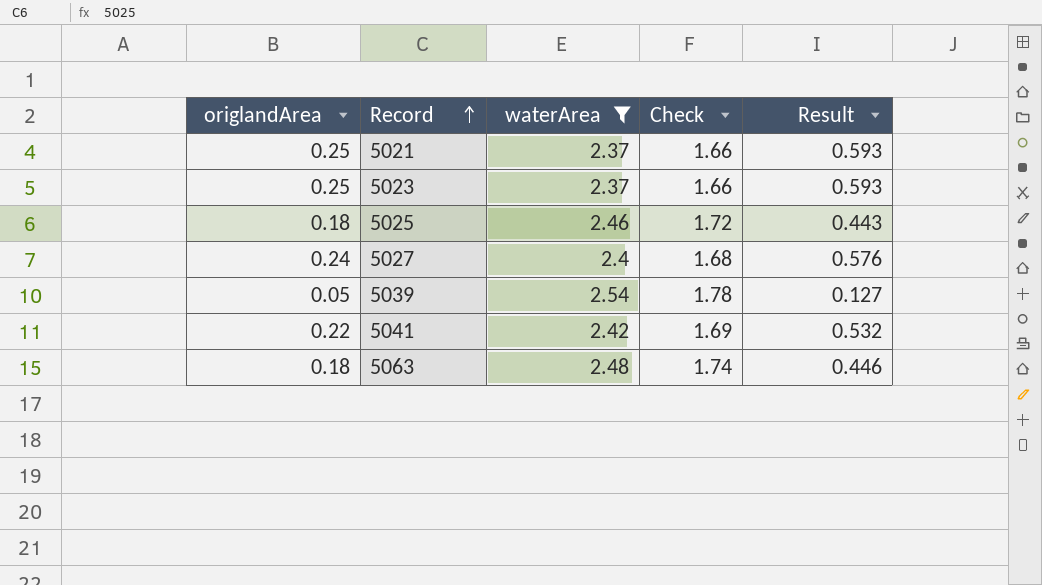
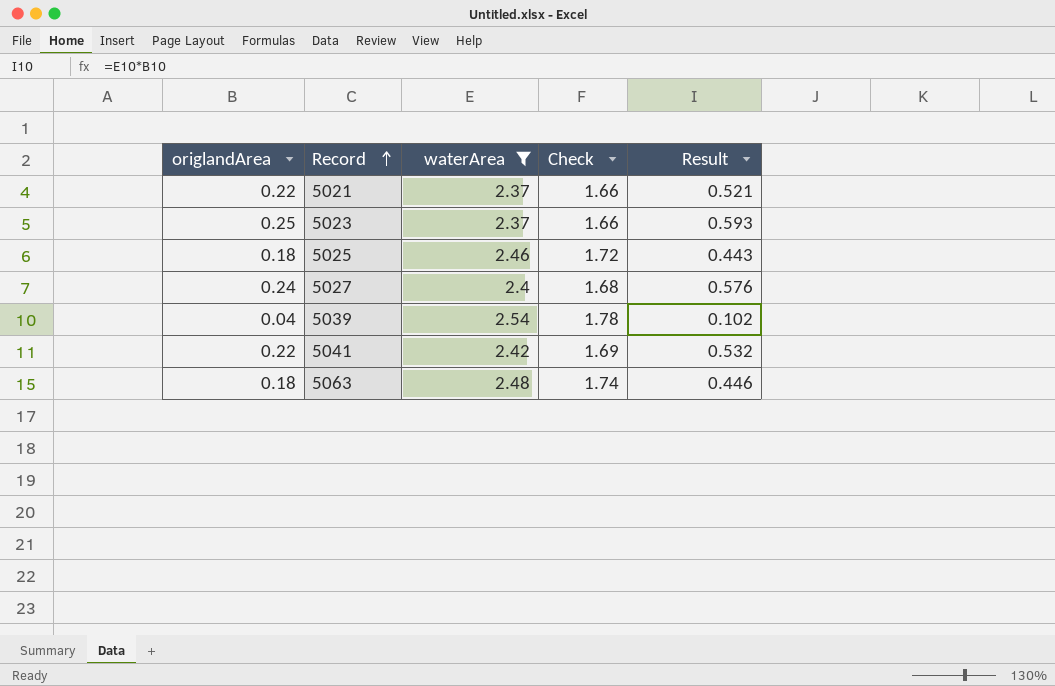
5021 | origlandArea: 0.25 -> 0.22
5021 | Result: 0.593 -> 0.521
5039 | origlandArea: 0.05 -> 0.04
5039 | Result: 0.127 -> 0.102

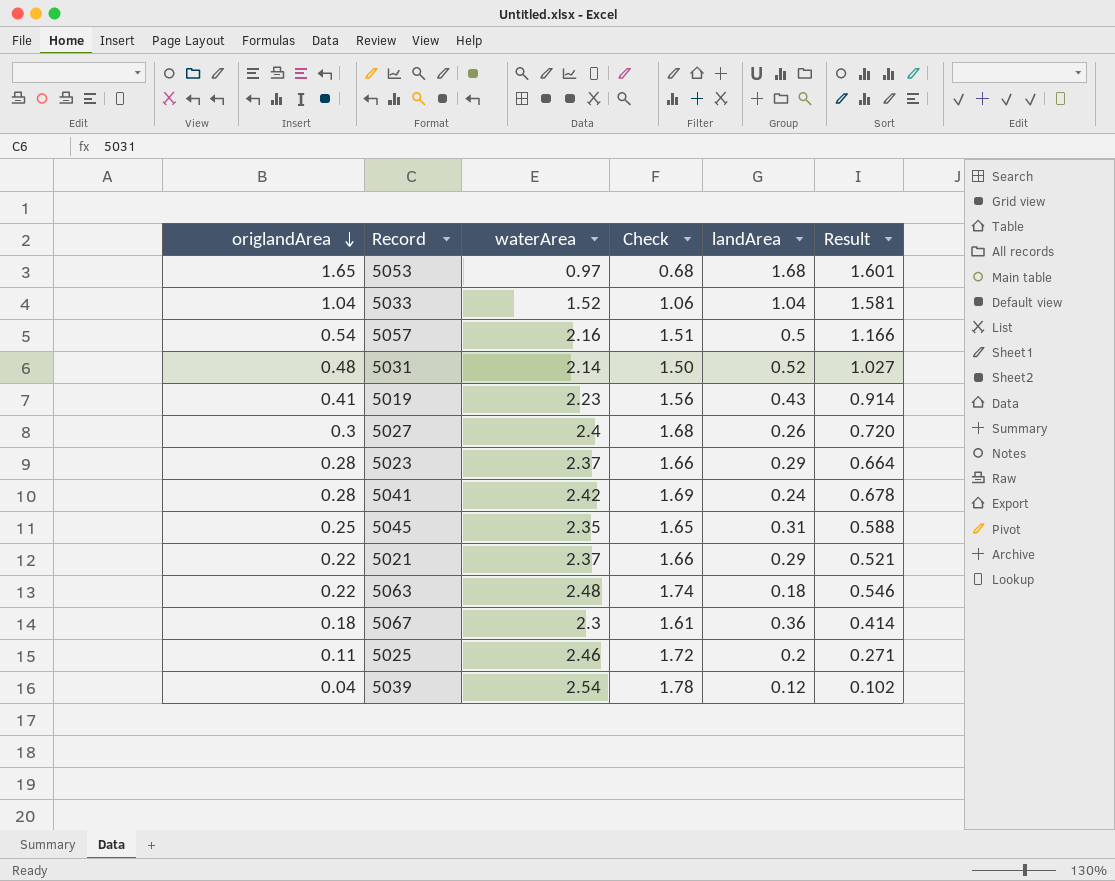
filter: waterArea >= 2.37 -> none
row order: Record ascending -> origlandArea descending
column landArea | position: none -> 5
5027 | origlandArea: 0.24 -> 0.3
5027 | Result: 0.576 -> 0.720
5023 | origlandArea: 0.25 -> 0.28
5023 | Result: 0.593 -> 0.664
5041 | origlandArea: 0.22 -> 0.28
5041 | Result: 0.532 -> 0.678
5063 | origlandArea: 0.18 -> 0.22
5063 | Result: 0.446 -> 0.546
5025 | origlandArea: 0.18 -> 0.11
5025 | Result: 0.443 -> 0.271

